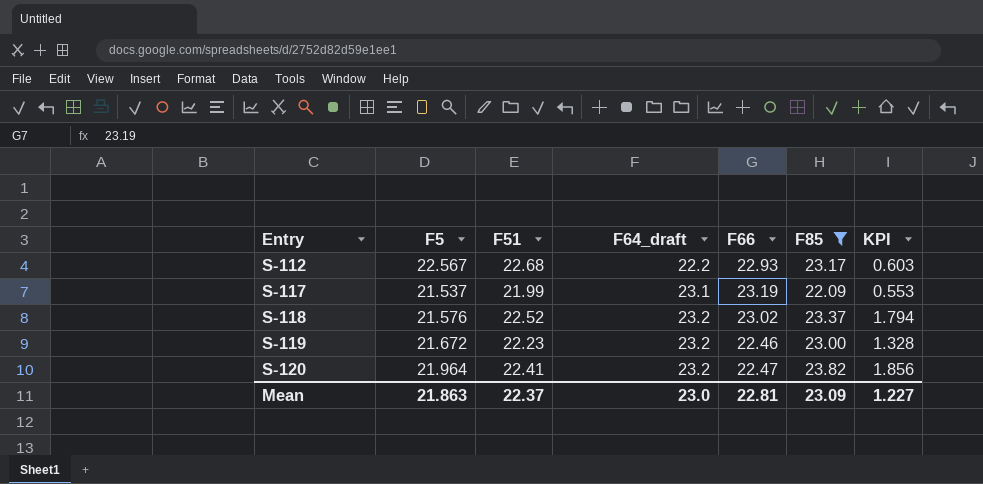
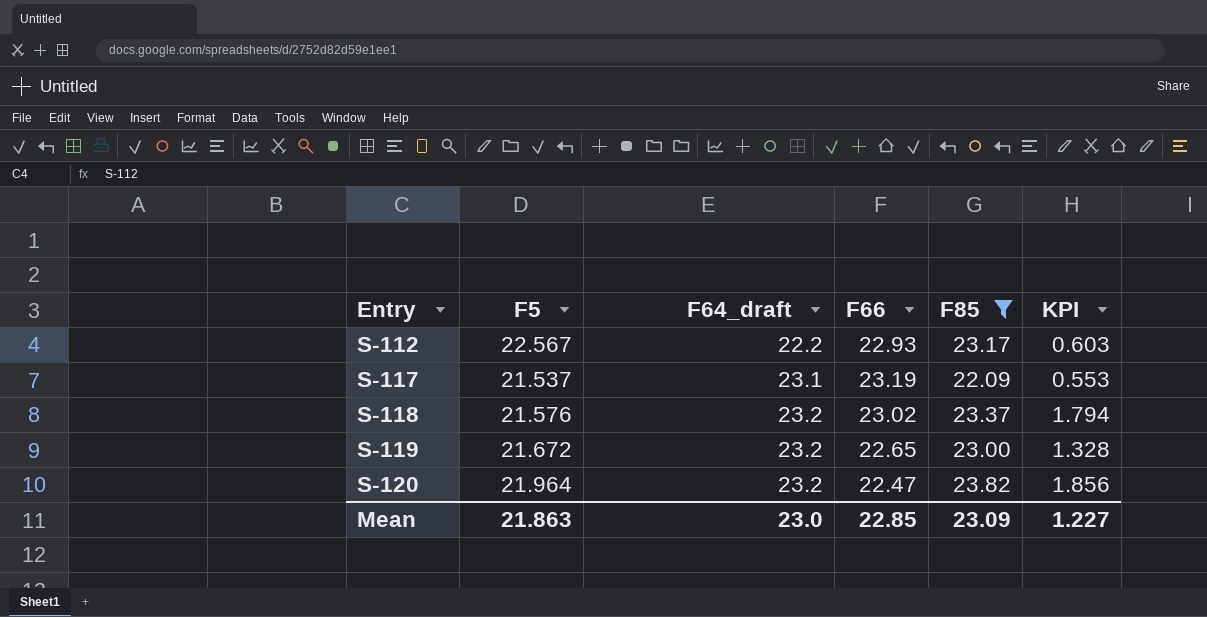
column F51 | position: 3 -> none
S-119 | F66: 22.46 -> 22.65
Mean | F66: 22.81 -> 22.85

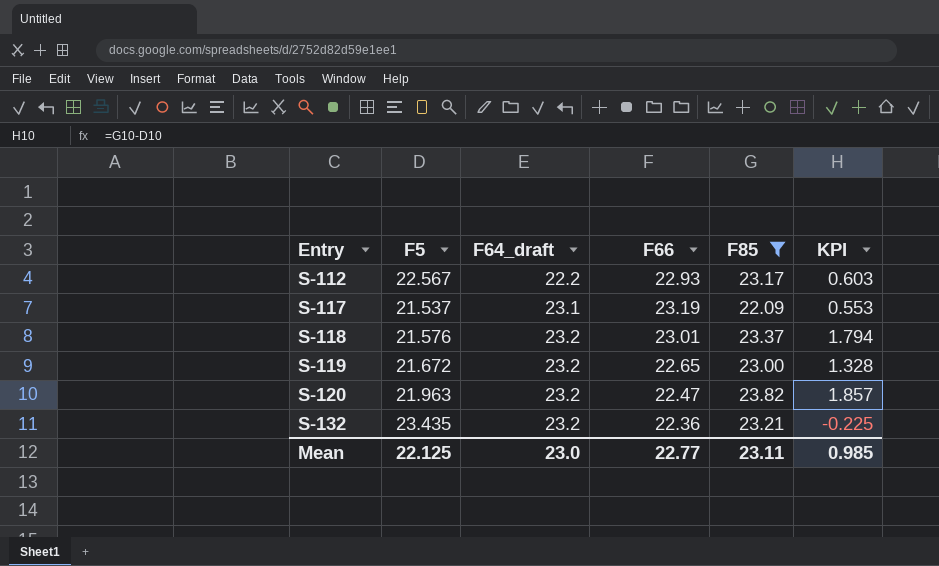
S-118 | F66: 23.02 -> 23.01
S-120 | F5: 21.964 -> 21.963
S-120 | KPI: 1.856 -> 1.857
row S-132: none -> 23.435 | 23.2 | 22.36 | 23.21 | -0.225
Mean | F5: 21.863 -> 22.125
Mean | F66: 22.85 -> 22.77
Mean | F85: 23.09 -> 23.11
Mean | KPI: 1.227 -> 0.985

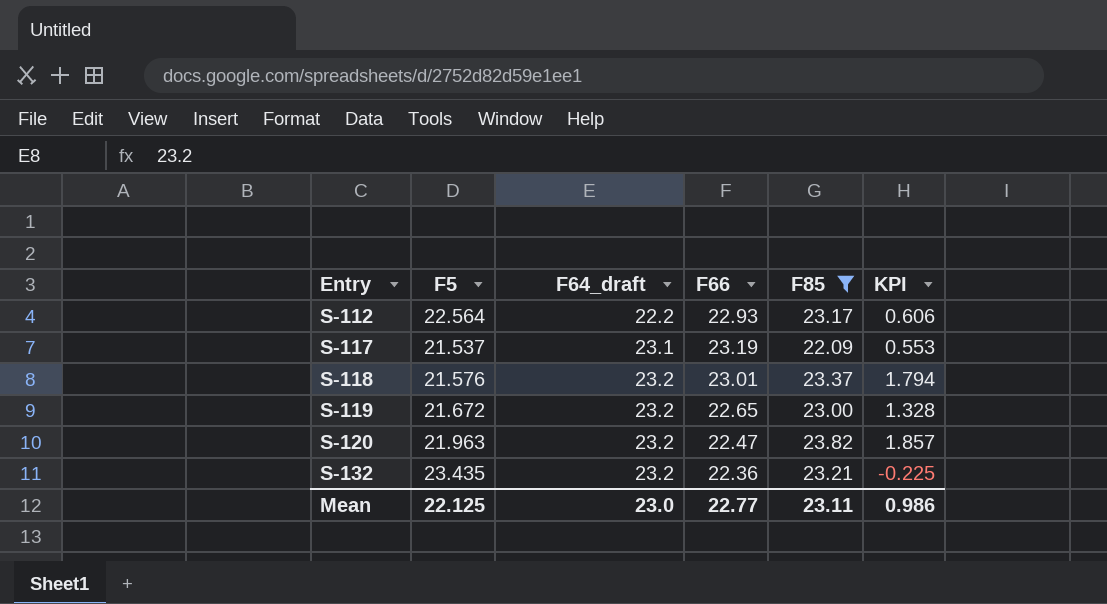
S-112 | F5: 22.567 -> 22.564
S-112 | KPI: 0.603 -> 0.606
Mean | KPI: 0.985 -> 0.986

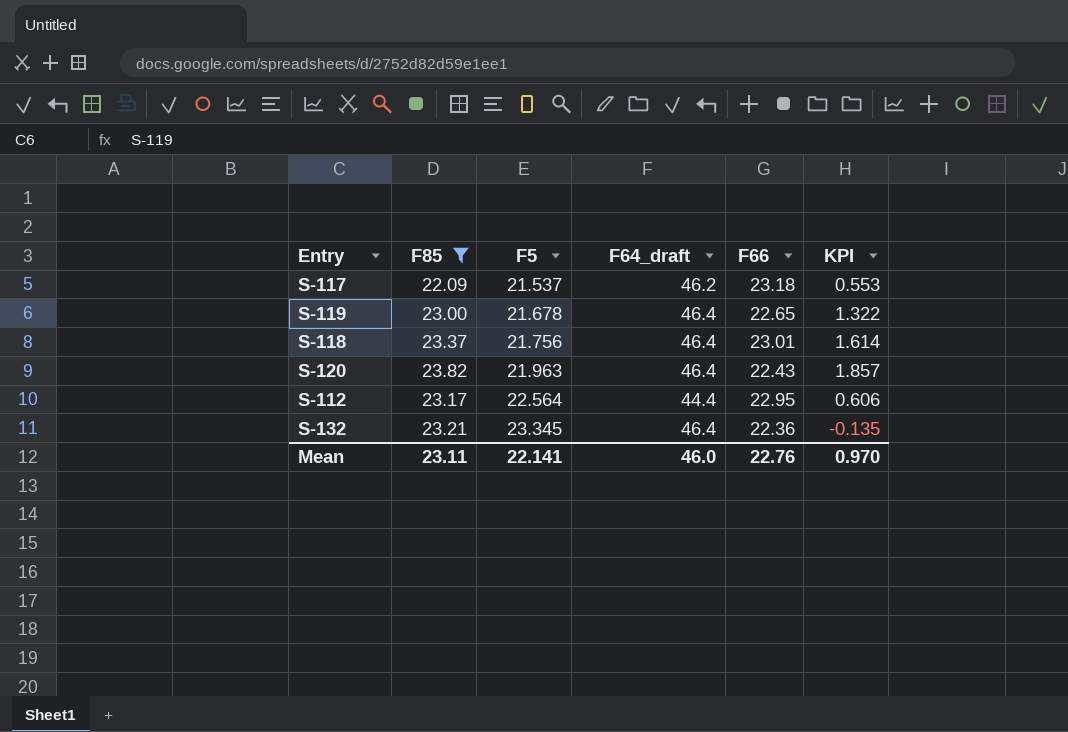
row order: Entry ascending -> F5 ascending
column F85 | position: 5 -> 2
S-117 | F64_draft: 23.1 -> 46.2
S-117 | F66: 23.19 -> 23.18
S-119 | F5: 21.672 -> 21.678
S-119 | F64_draft: 23.2 -> 46.4
S-119 | KPI: 1.328 -> 1.322
S-118 | F5: 21.576 -> 21.756
S-118 | F64_draft: 23.2 -> 46.4
S-118 | KPI: 1.794 -> 1.614
S-120 | F64_draft: 23.2 -> 46.4
S-120 | F66: 22.47 -> 22.43
S-112 | F64_draft: 22.2 -> 44.4
S-112 | F66: 22.93 -> 22.95
S-132 | F5: 23.435 -> 23.345
S-132 | F64_draft: 23.2 -> 46.4
S-132 | KPI: -0.225 -> -0.135
Mean | F5: 22.125 -> 22.141
Mean | F64_draft: 23.0 -> 46.0
Mean | F66: 22.77 -> 22.76
Mean | KPI: 0.986 -> 0.970

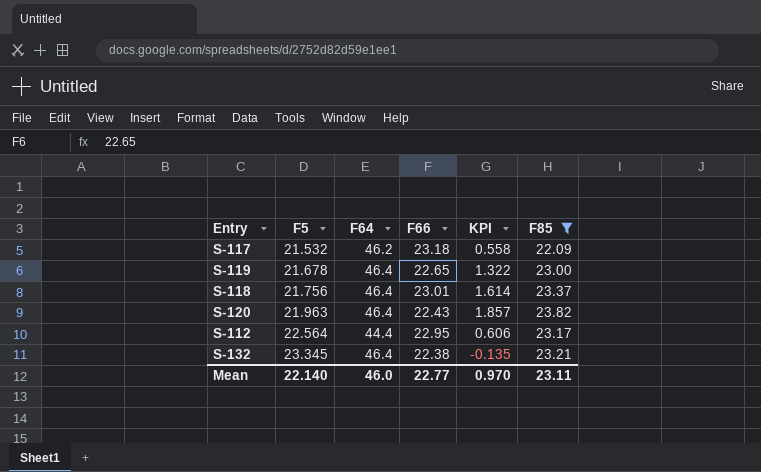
column name: F64_draft -> F64
column F85 | position: 2 -> 6
S-117 | F5: 21.537 -> 21.532
S-117 | KPI: 0.553 -> 0.558
S-132 | F66: 22.36 -> 22.38
Mean | F5: 22.141 -> 22.140
Mean | F66: 22.76 -> 22.77

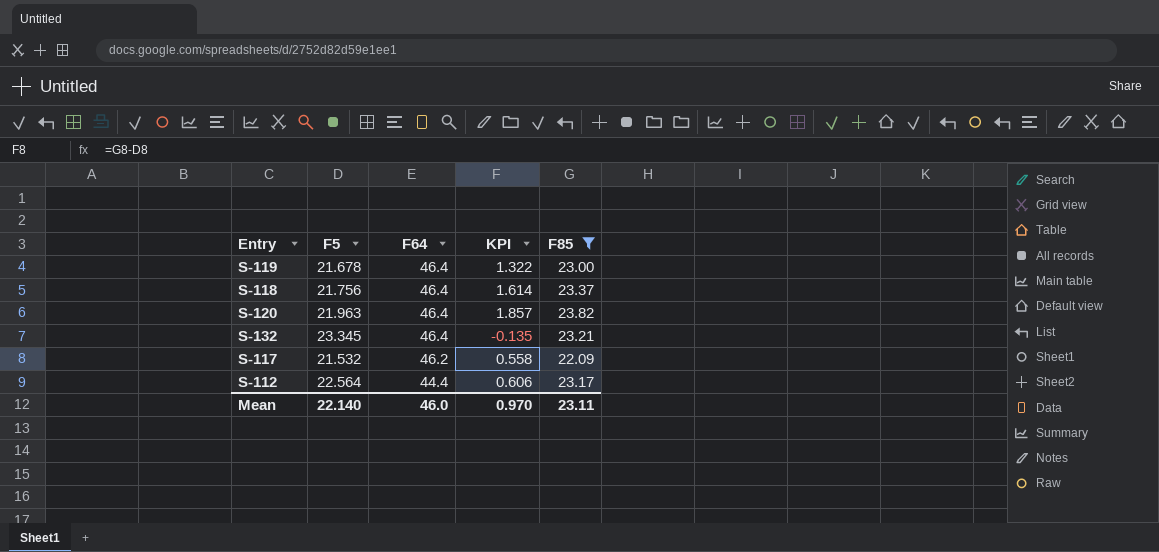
row order: F5 ascending -> F64 descending
column F66 | position: 4 -> none

